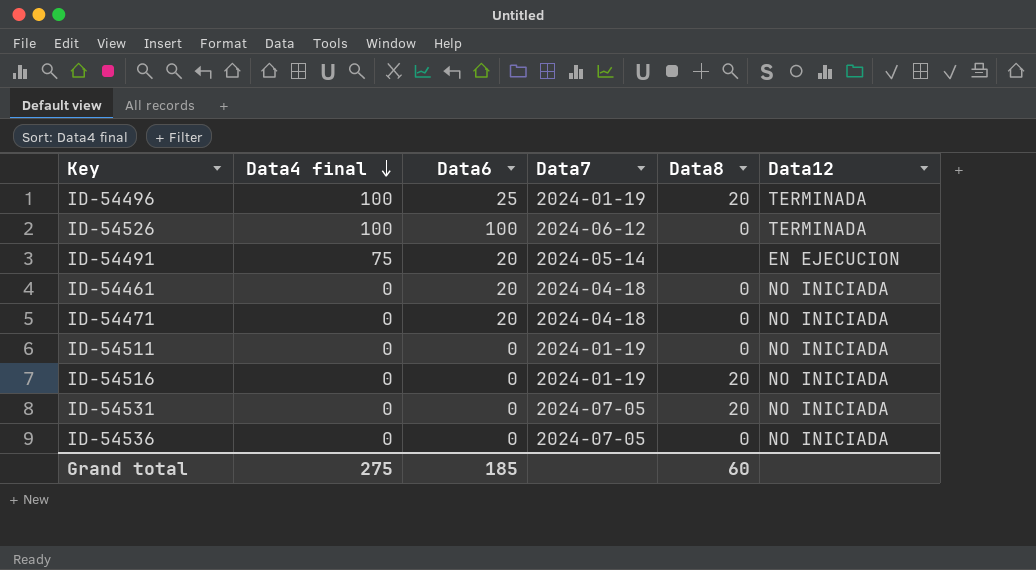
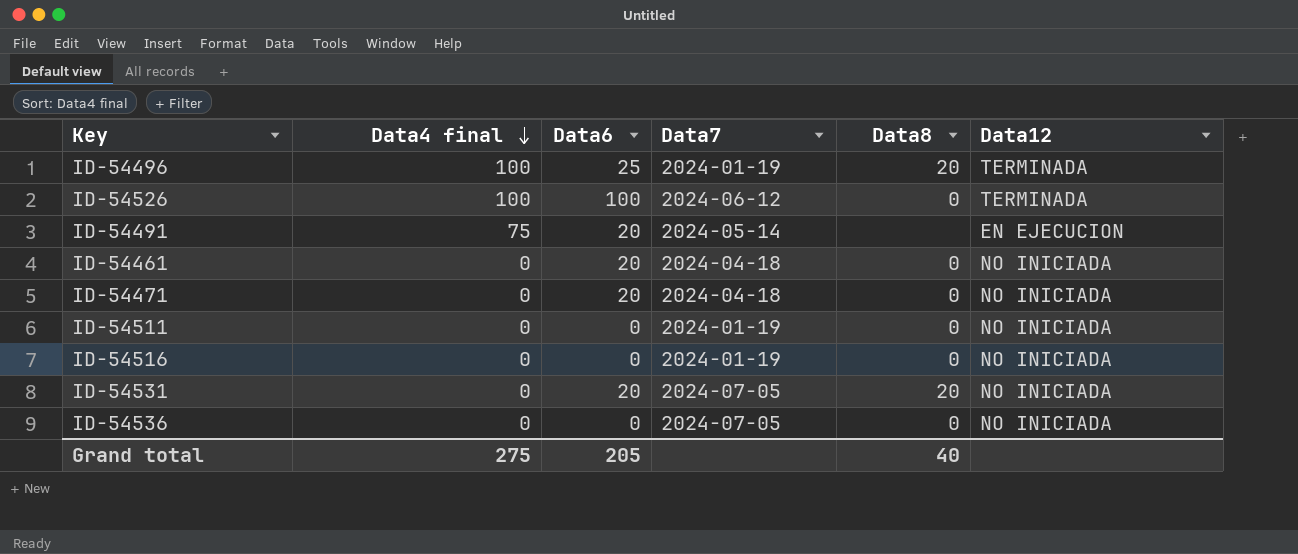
ID-54516 | Data8: 20 -> 0
ID-54531 | Data6: 0 -> 20
Grand total | Data6: 185 -> 205
Grand total | Data8: 60 -> 40

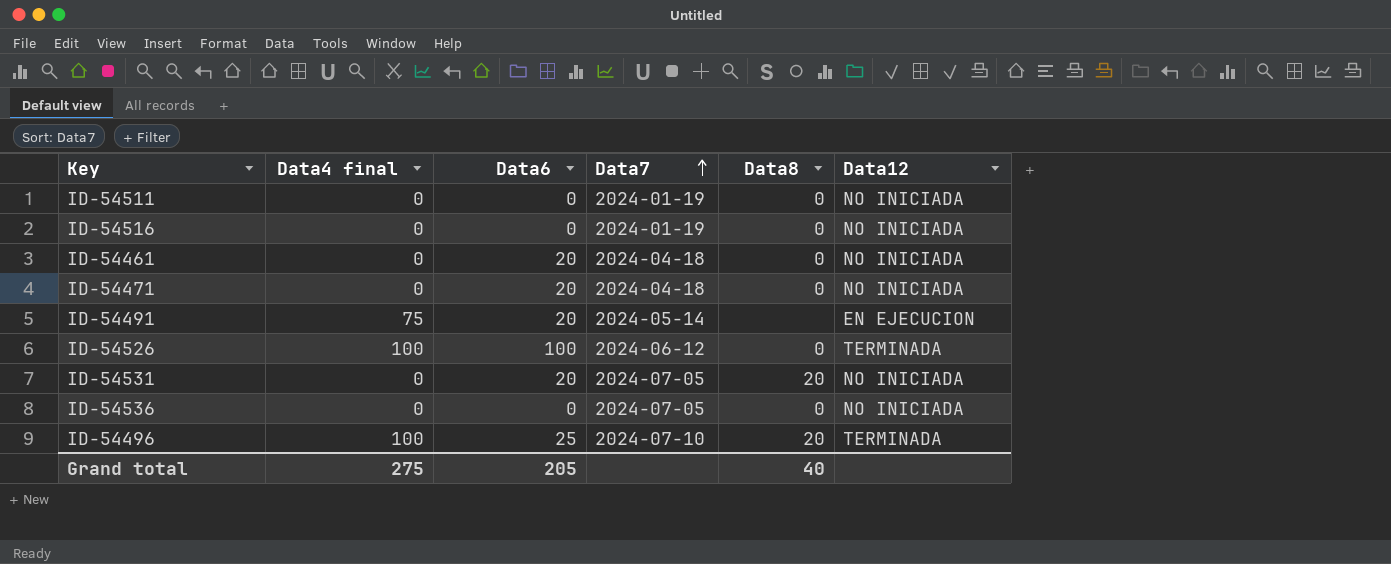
row order: Data4 final descending -> Data7 ascending
ID-54496 | Data7: 2024-01-19 -> 2024-07-10

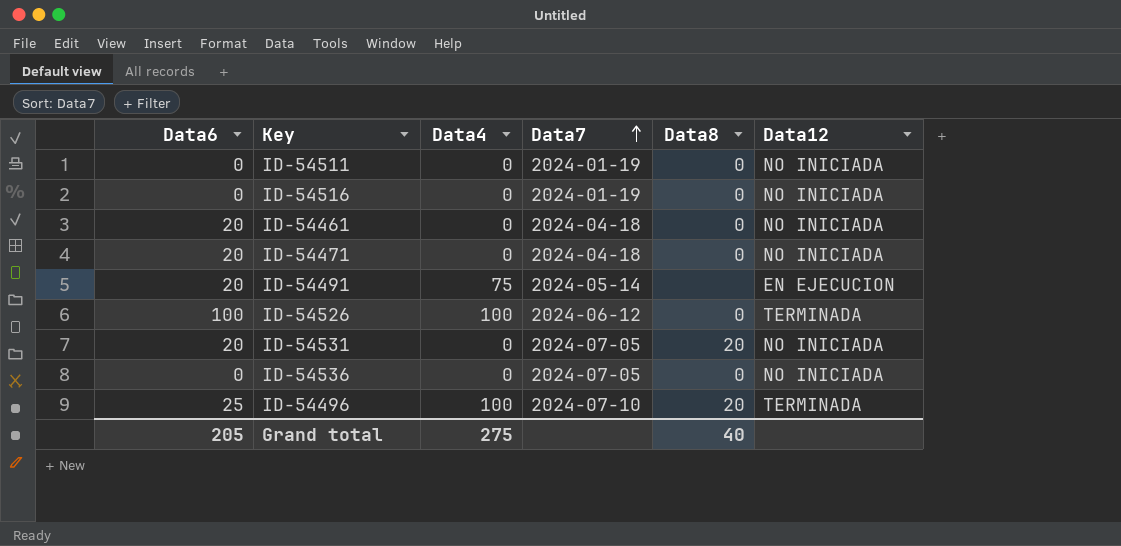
column Data6 | position: 3 -> 1
column name: Data4 final -> Data4

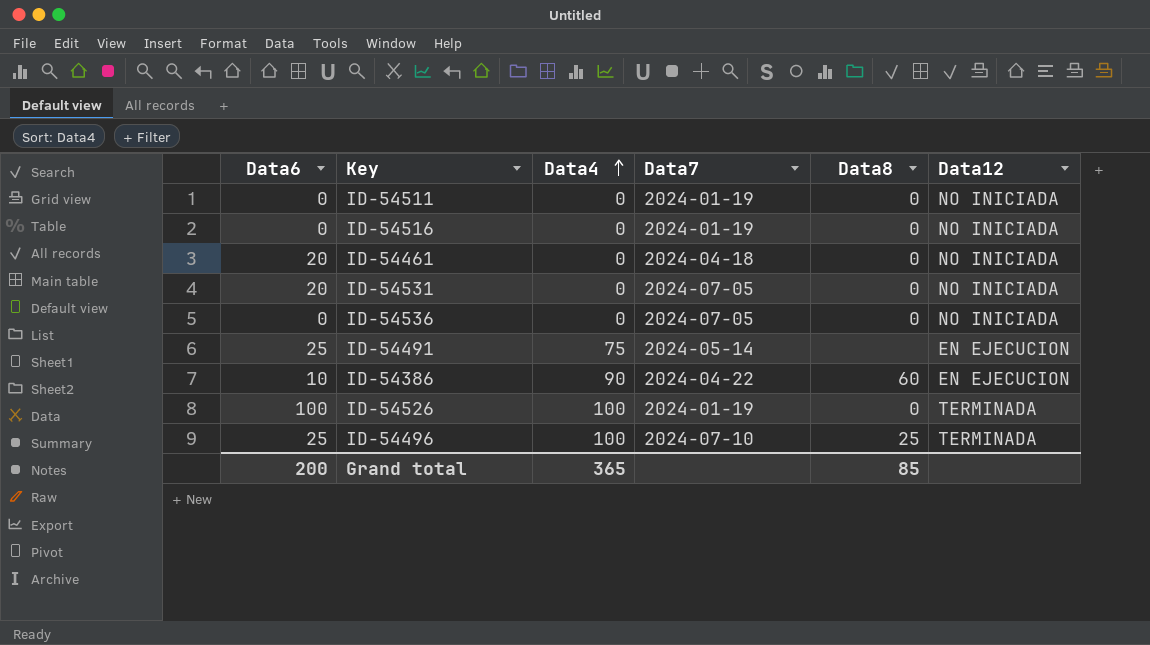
row order: Data7 ascending -> Data4 ascending
row ID-54471: 20 | 0 | 2024-04-18 | 0 | NO INICIADA -> none
ID-54531 | Data8: 20 -> 0
ID-54491 | Data6: 20 -> 25
row ID-54386: none -> 10 | 90 | 2024-04-22 | 60 | EN EJECUCION
ID-54526 | Data7: 2024-06-12 -> 2024-01-19
ID-54496 | Data8: 20 -> 25
Grand total | Data6: 205 -> 200
Grand total | Data4: 275 -> 365
Grand total | Data8: 40 -> 85

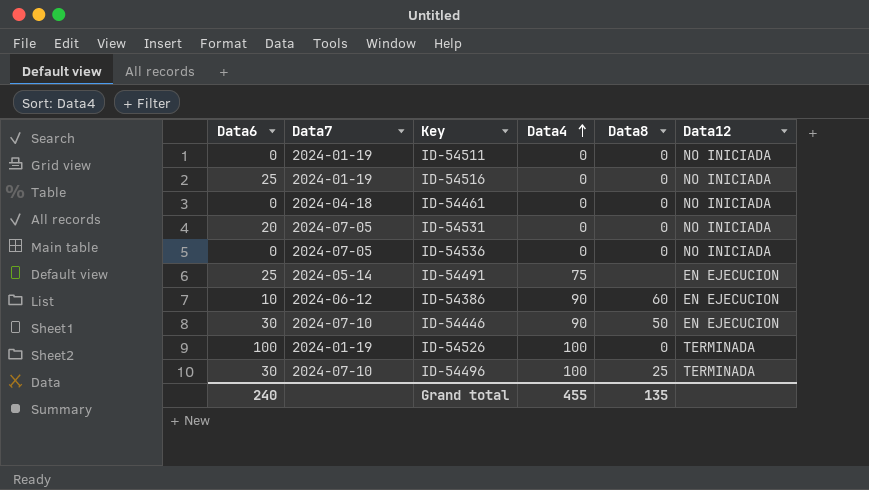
column Data7 | position: 4 -> 2
ID-54516 | Data6: 0 -> 25
ID-54461 | Data6: 20 -> 0
ID-54386 | Data7: 2024-04-22 -> 2024-06-12
row ID-54446: none -> 30 | 2024-07-10 | 90 | 50 | EN EJECUCION
ID-54496 | Data6: 25 -> 30
Grand total | Data6: 200 -> 240
Grand total | Data4: 365 -> 455
Grand total | Data8: 85 -> 135

